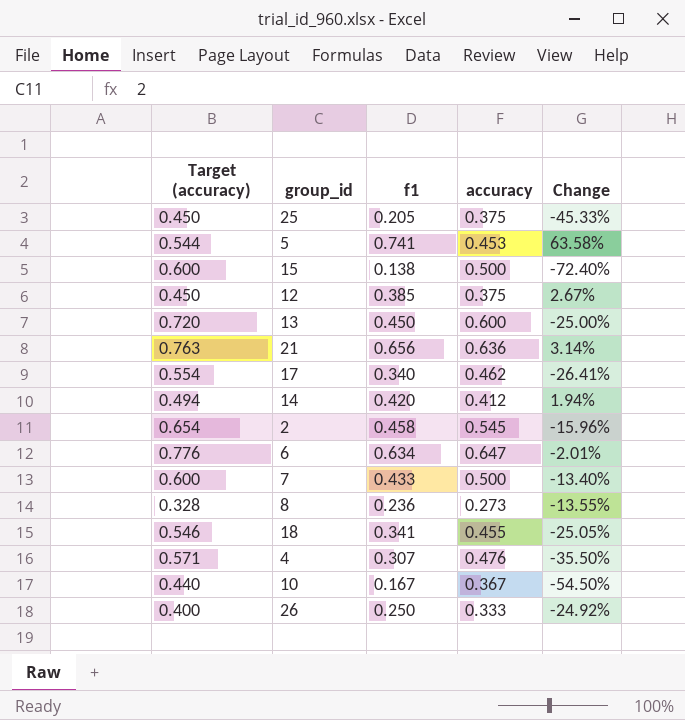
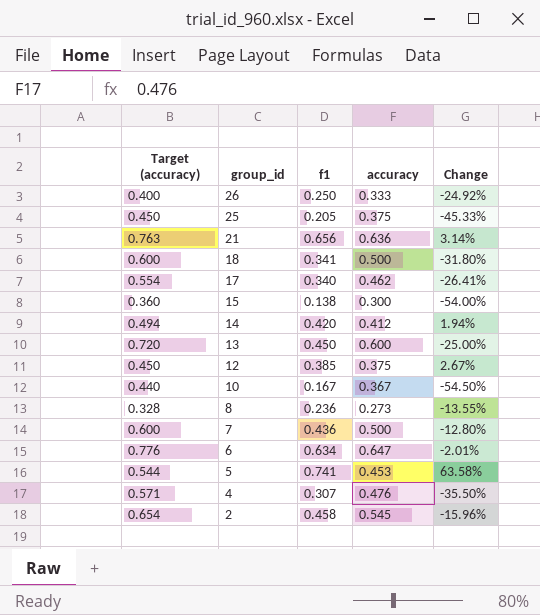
row order: none -> group_id descending
18 | Target (accuracy): 0.546 -> 0.600
18 | accuracy: 0.455 -> 0.500
18 | Change: -25.05% -> -31.80%
15 | Target (accuracy): 0.600 -> 0.360
15 | accuracy: 0.500 -> 0.300
15 | Change: -72.40% -> -54.00%
7 | f1: 0.433 -> 0.436
7 | Change: -13.40% -> -12.80%

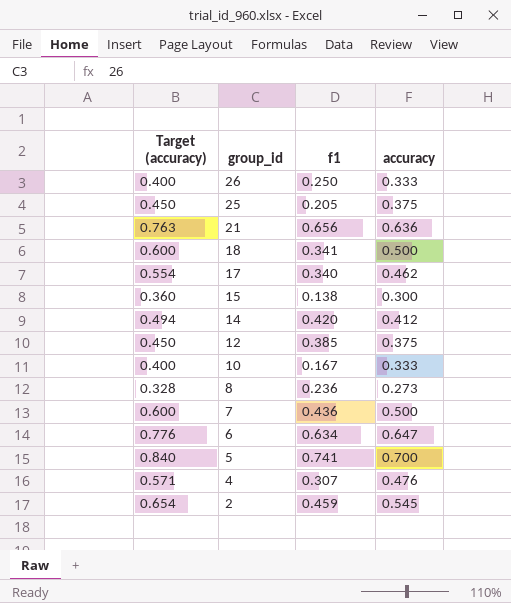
column Change | formula: ([f1] - [accuracy]) / [accuracy] -> none
row 13: 0.720 | 0.450 | 0.600 | -25.00% -> none
10 | Target (accuracy): 0.440 -> 0.400
10 | accuracy: 0.367 -> 0.333
5 | Target (accuracy): 0.544 -> 0.840
5 | accuracy: 0.453 -> 0.700
2 | f1: 0.458 -> 0.459

